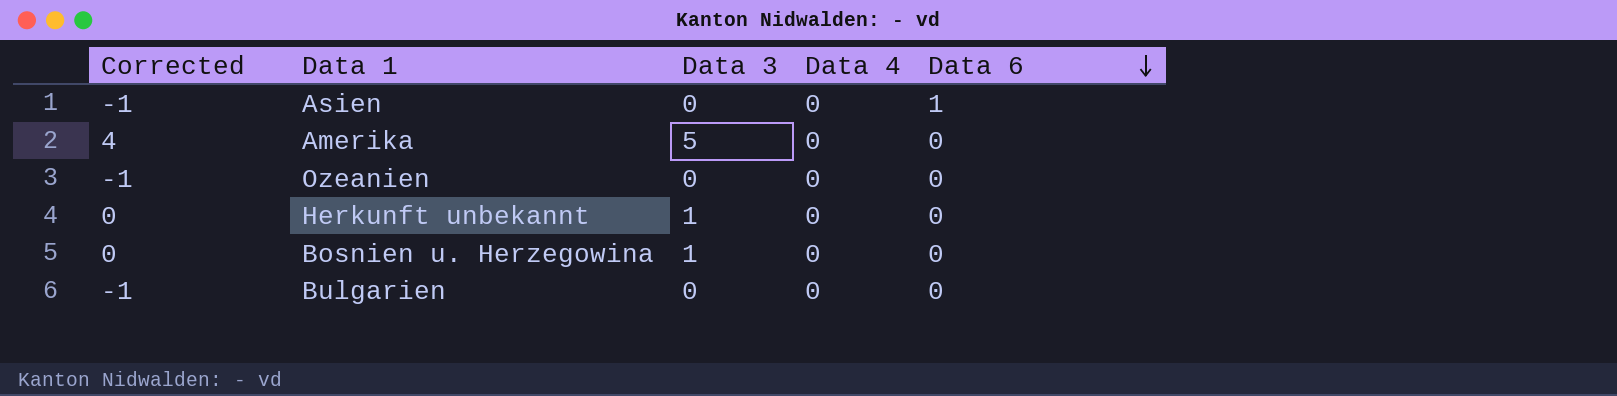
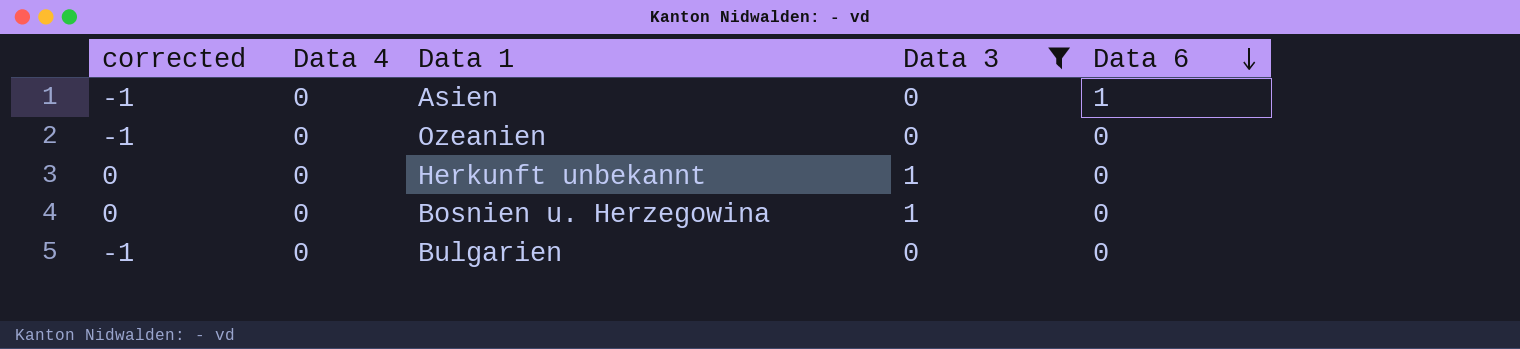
filter: none -> Data 3 != 5
column name: Corrected -> corrected
column Data 4 | position: 4 -> 2

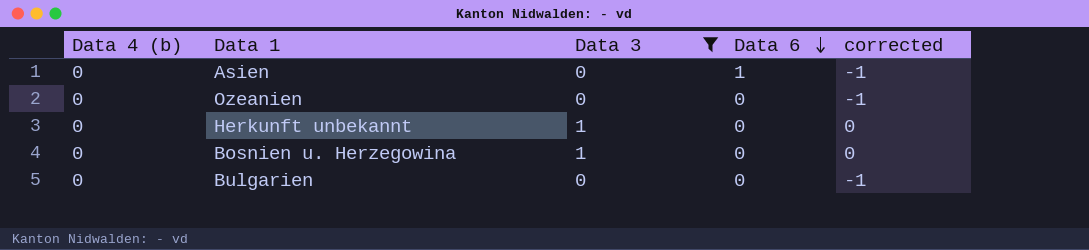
column name: Data 4 -> Data 4 (b)
column corrected | position: 1 -> 5

